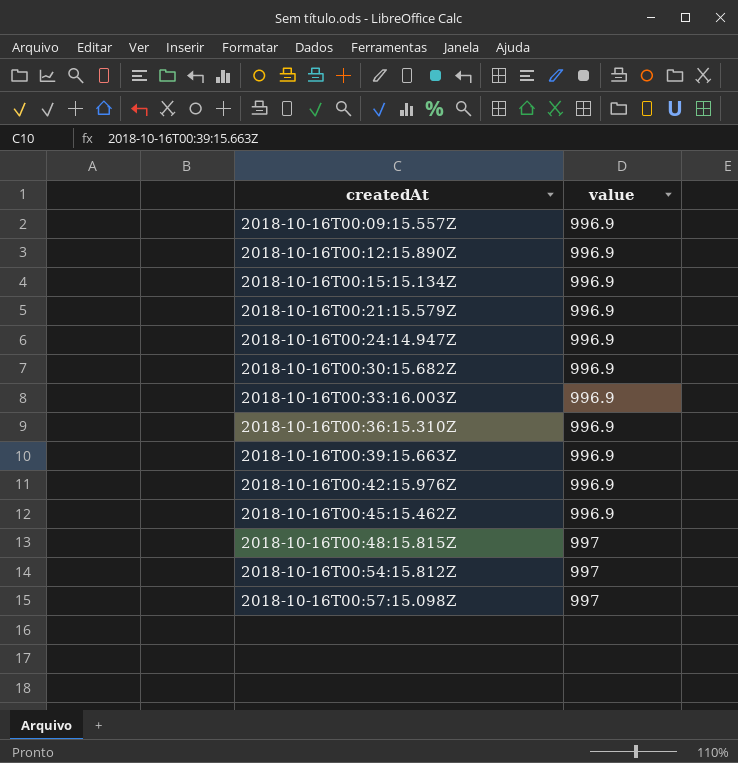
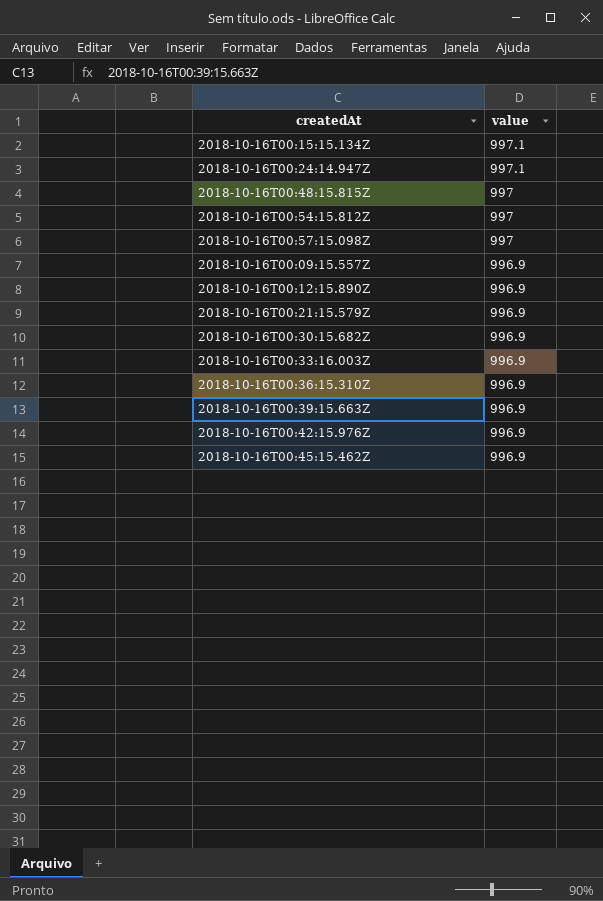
row order: createdAt ascending -> value descending
2018-10-16T00:15:15.134Z | value: 996.9 -> 997.1
2018-10-16T00:24:14.947Z | value: 996.9 -> 997.1

